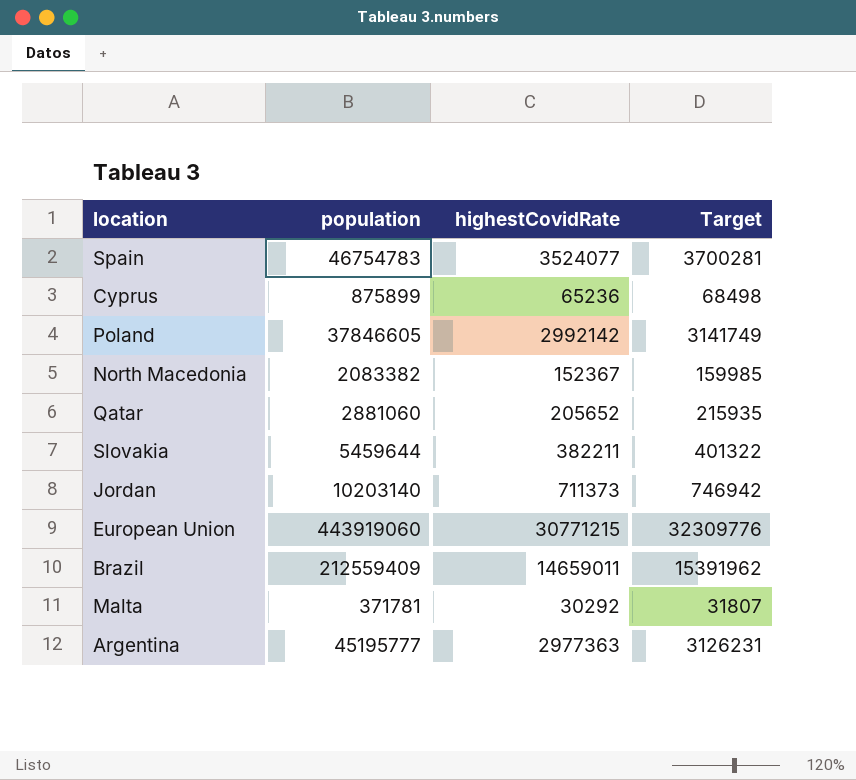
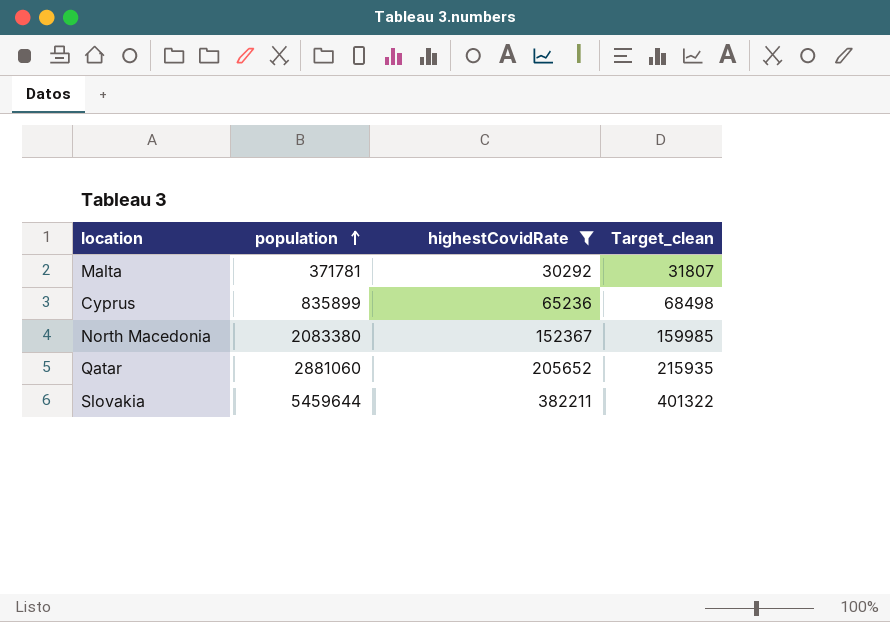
filter: none -> highestCovidRate <= 382211
row order: none -> population ascending
column name: Target -> Target_clean
Cyprus | population: 875899 -> 835899
North Macedonia | population: 2083382 -> 2083380

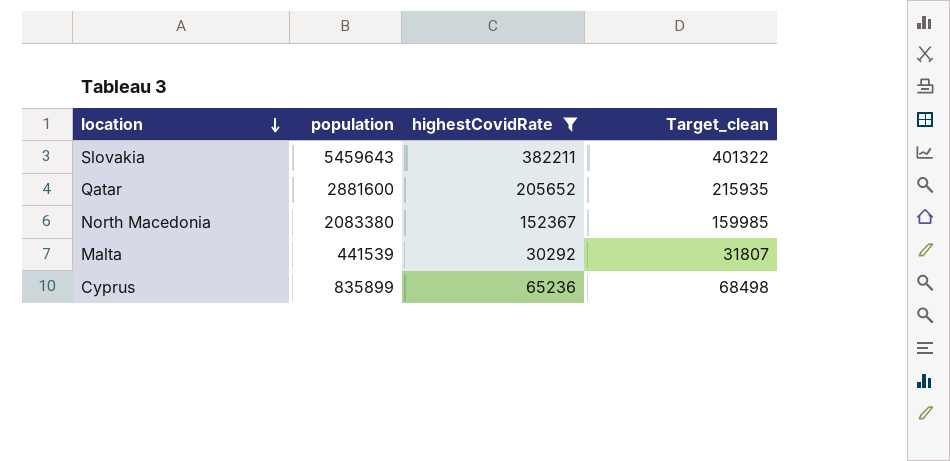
row order: population ascending -> location descending
Slovakia | population: 5459644 -> 5459643
Qatar | population: 2881060 -> 2881600
Malta | population: 371781 -> 441539

